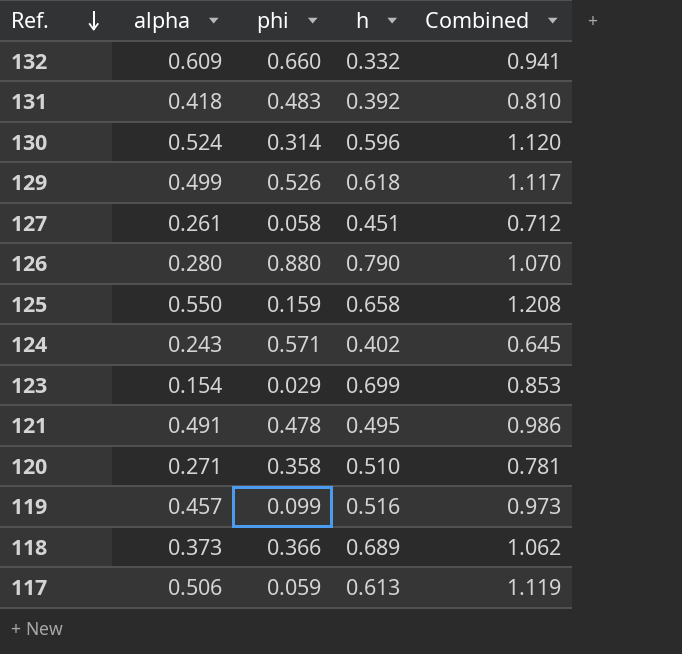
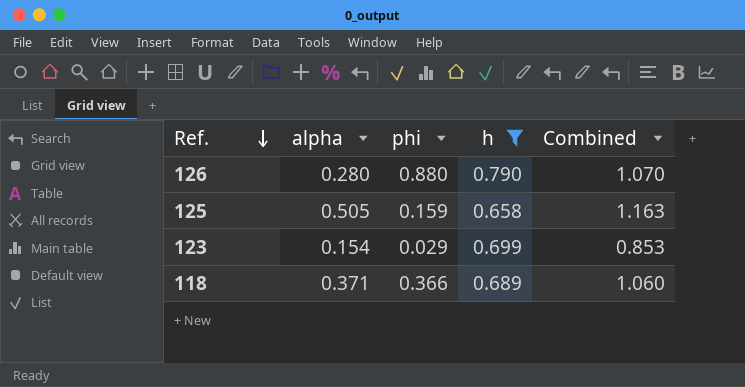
filter: none -> h >= 0.658
125 | alpha: 0.550 -> 0.505
125 | Combined: 1.208 -> 1.163
118 | alpha: 0.373 -> 0.371
118 | Combined: 1.062 -> 1.060

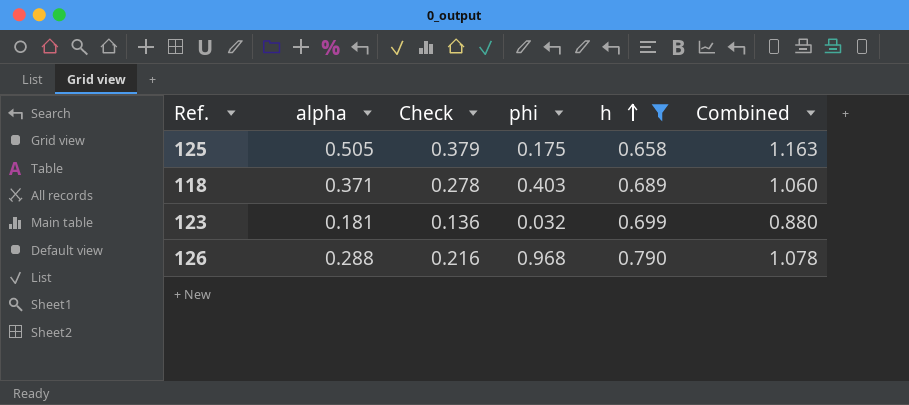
row order: Ref. descending -> h ascending
column Check | formula: none -> [alpha] * 0.75
125 | phi: 0.159 -> 0.175
118 | phi: 0.366 -> 0.403
123 | alpha: 0.154 -> 0.181
123 | phi: 0.029 -> 0.032
123 | Combined: 0.853 -> 0.880
126 | alpha: 0.280 -> 0.288
126 | phi: 0.880 -> 0.968
126 | Combined: 1.070 -> 1.078

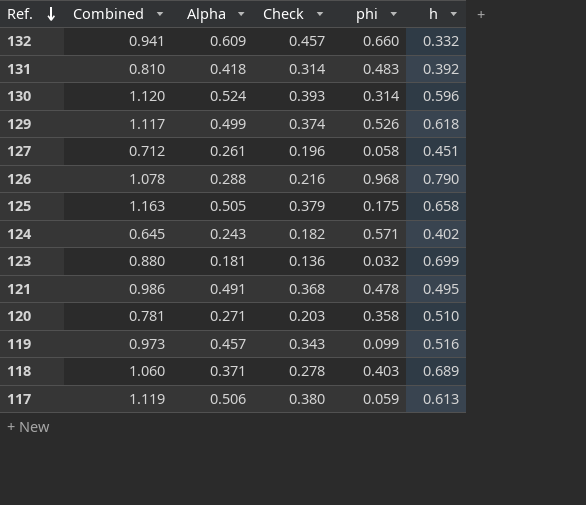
filter: h >= 0.658 -> none
row order: h ascending -> Ref. descending
column Combined | position: 6 -> 2
column name: alpha -> Alpha

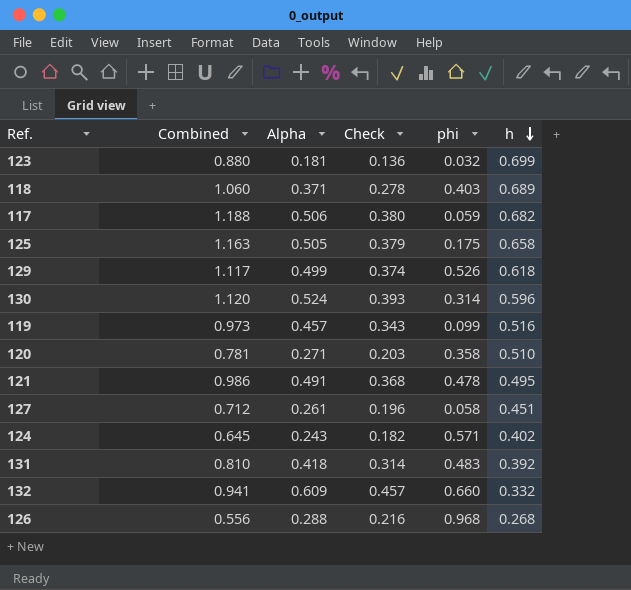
row order: Ref. descending -> h descending
117 | Combined: 1.119 -> 1.188
117 | h: 0.613 -> 0.682
126 | Combined: 1.078 -> 0.556
126 | h: 0.790 -> 0.268

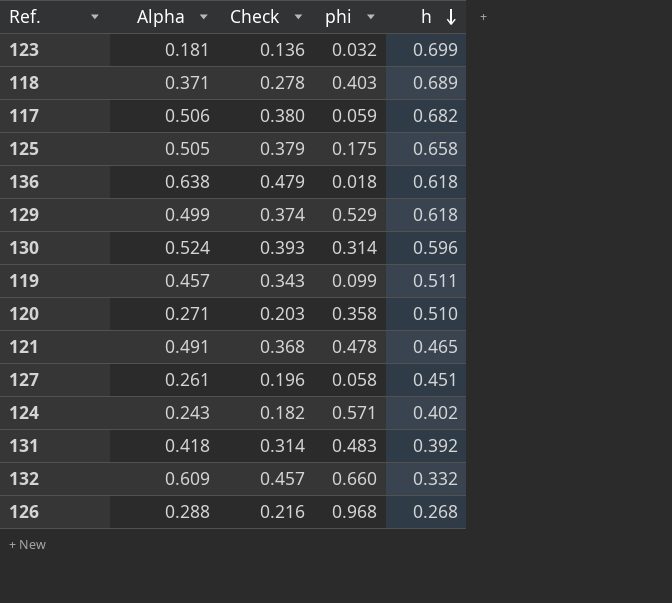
column Combined | formula: [Alpha] + [h] -> none
row 136: none -> 0.638 | 0.479 | 0.018 | 0.618
129 | phi: 0.526 -> 0.529
119 | h: 0.516 -> 0.511
121 | h: 0.495 -> 0.465

